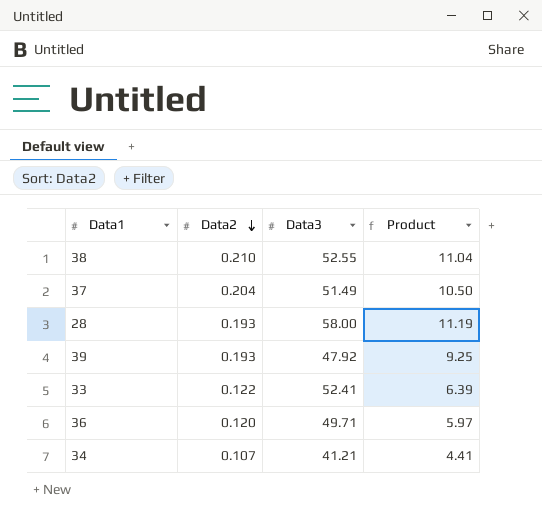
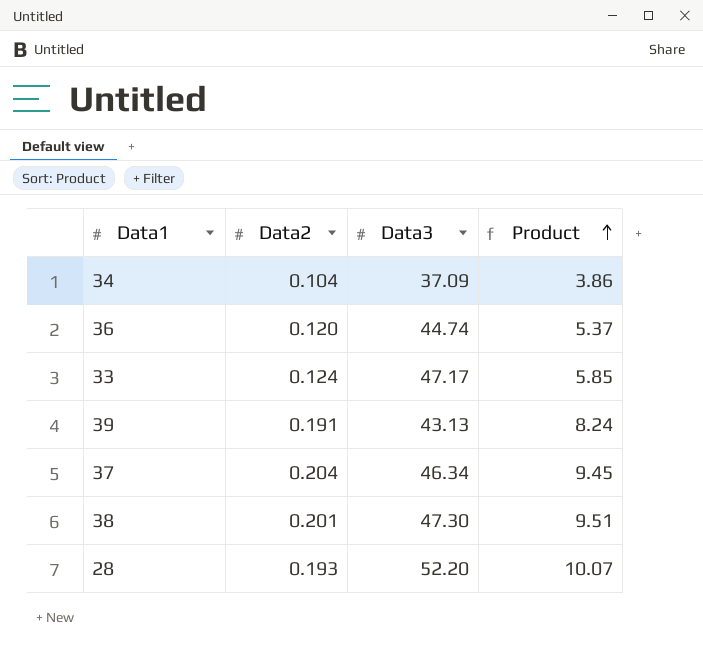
row order: Data2 descending -> Product ascending
34 | Data2: 0.107 -> 0.104
34 | Data3: 41.21 -> 37.09
34 | Product: 4.41 -> 3.86
36 | Data3: 49.71 -> 44.74
36 | Product: 5.97 -> 5.37
33 | Data2: 0.122 -> 0.124
33 | Data3: 52.41 -> 47.17
33 | Product: 6.39 -> 5.85
39 | Data2: 0.193 -> 0.191
39 | Data3: 47.92 -> 43.13
39 | Product: 9.25 -> 8.24
37 | Data3: 51.49 -> 46.34
37 | Product: 10.50 -> 9.45
38 | Data2: 0.210 -> 0.201
38 | Data3: 52.55 -> 47.30
38 | Product: 11.04 -> 9.51
28 | Data3: 58.00 -> 52.20
28 | Product: 11.19 -> 10.07

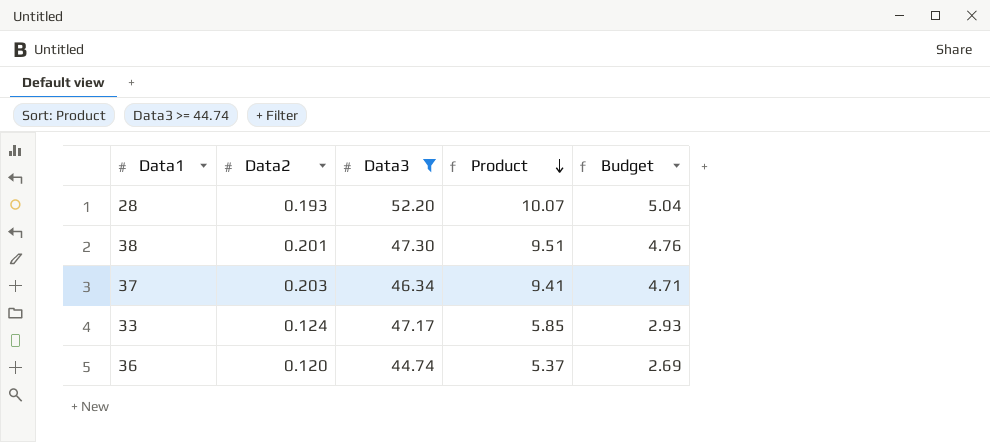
filter: none -> Data3 >= 44.74
row order: Product ascending -> Product descending
column Budget | formula: none -> [Product] * 0.5
37 | Data2: 0.204 -> 0.203
37 | Product: 9.45 -> 9.41

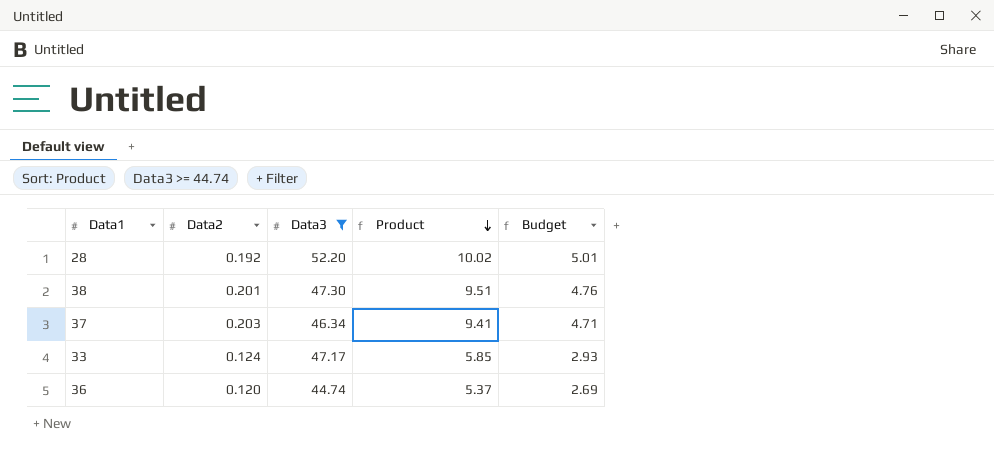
28 | Data2: 0.193 -> 0.192
28 | Product: 10.07 -> 10.02
28 | Budget: 5.04 -> 5.01

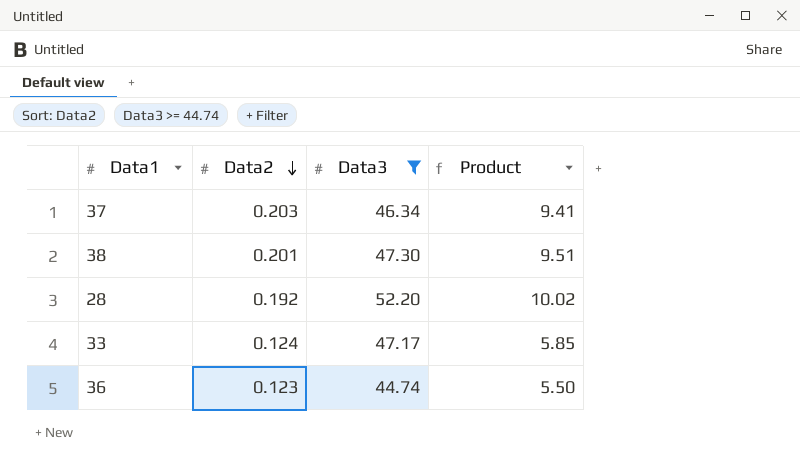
row order: Product descending -> Data2 descending
column Budget | formula: [Product] * 0.5 -> none
36 | Data2: 0.120 -> 0.123
36 | Product: 5.37 -> 5.50

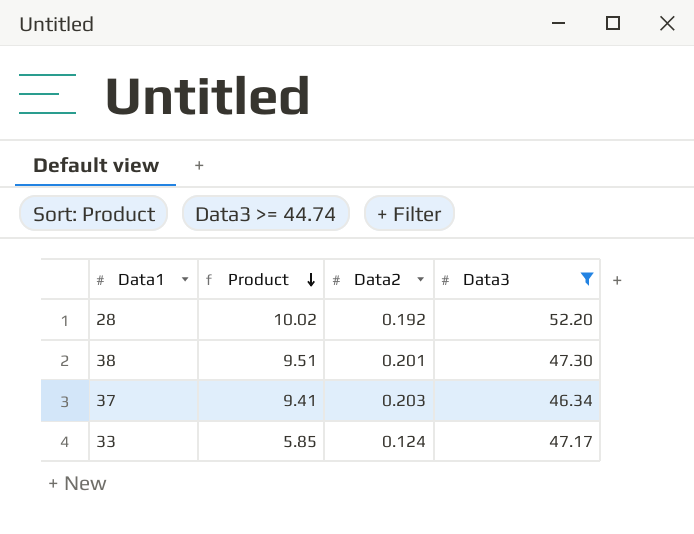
row order: Data2 descending -> Product descending
column Product | position: 4 -> 2
row 36: 0.123 | 44.74 | 5.50 -> none

